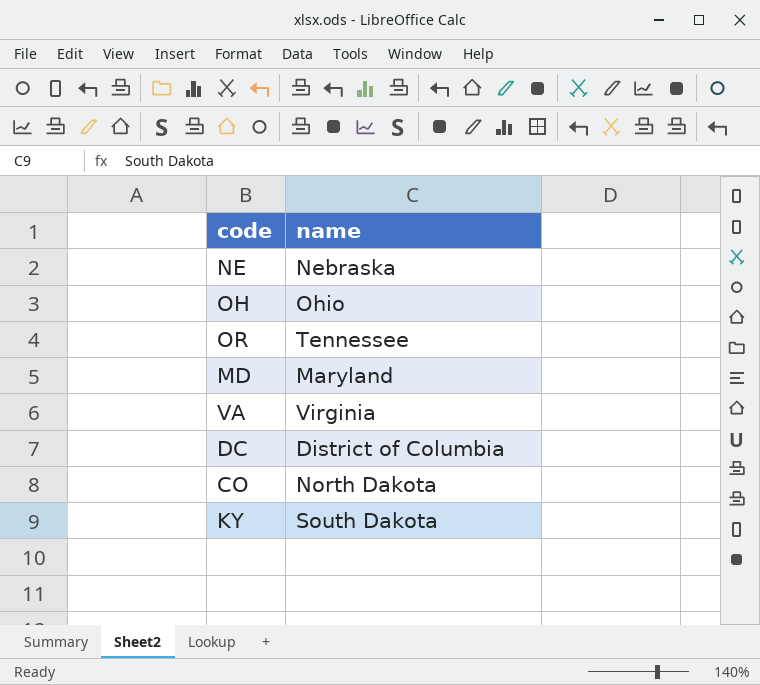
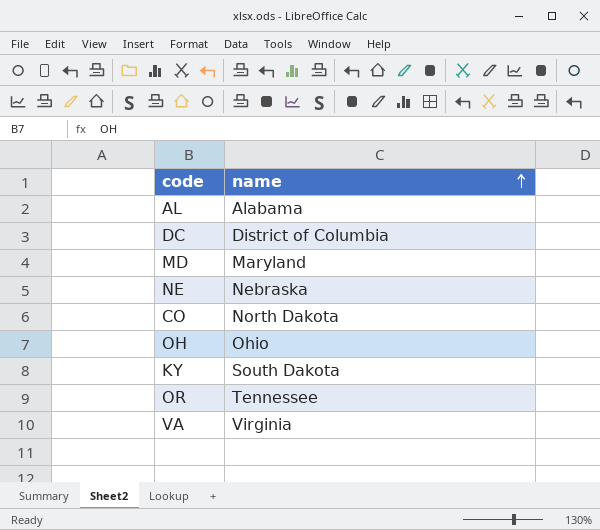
row order: none -> name ascending
row AL: none -> Alabama

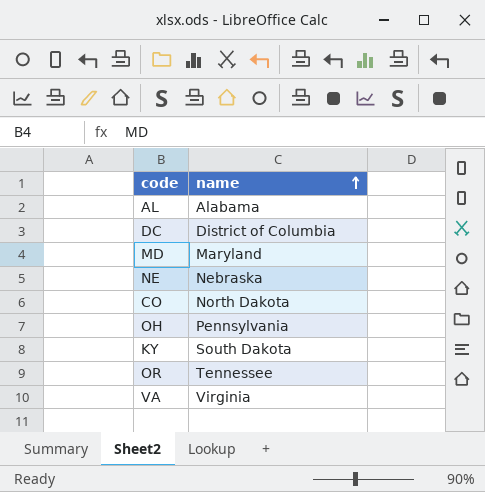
OH | name: Ohio -> Pennsylvania

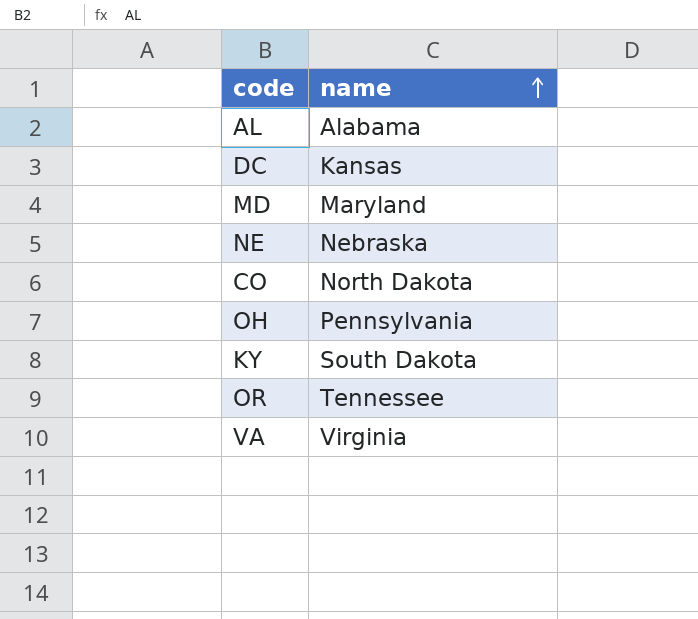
DC | name: District of Columbia -> Kansas

